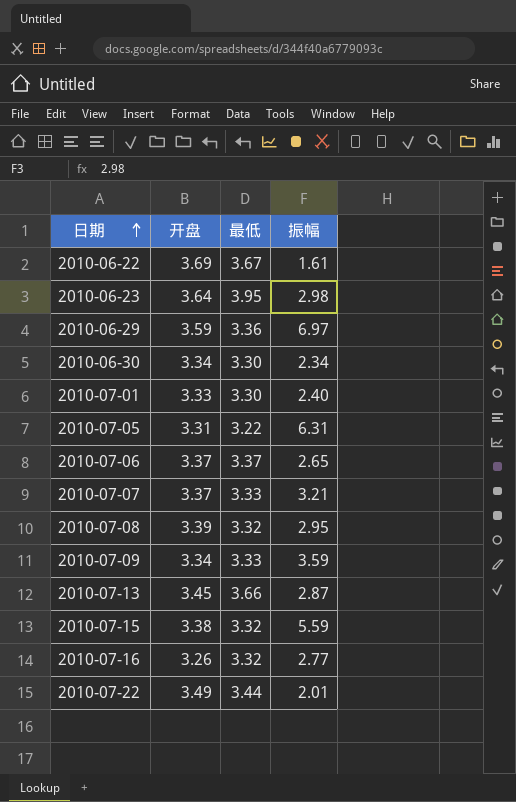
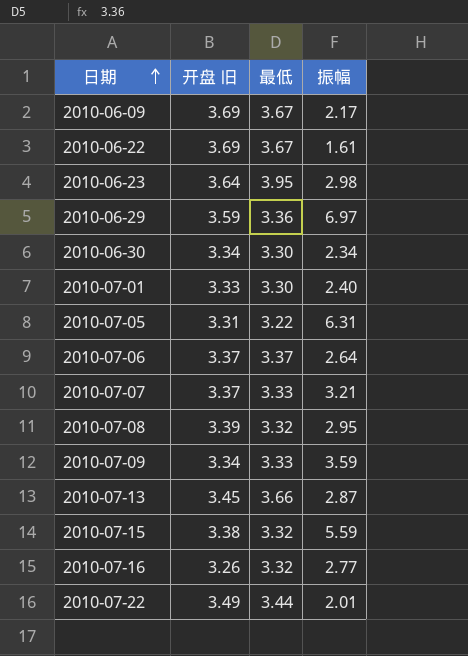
column name: 开盘 -> 开盘 旧
row 2010-06-09: none -> 3.69 | 3.67 | 2.17
2010-07-06 | 振幅: 2.65 -> 2.64

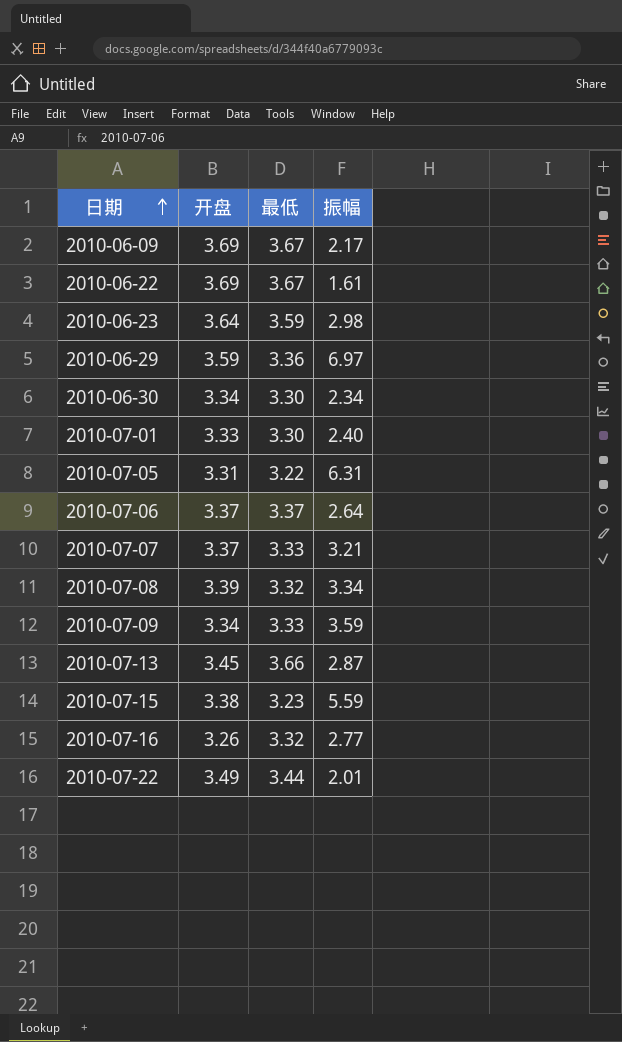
column name: 开盘 旧 -> 开盘
2010-06-23 | 最低: 3.95 -> 3.59
2010-07-08 | 振幅: 2.95 -> 3.34
2010-07-15 | 最低: 3.32 -> 3.23

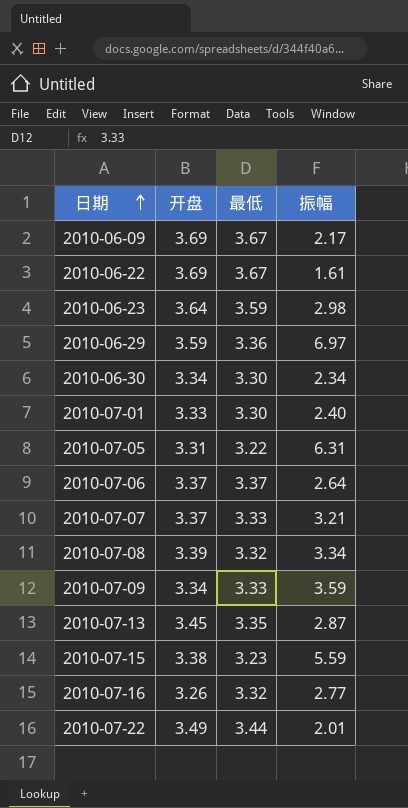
2010-07-13 | 最低: 3.66 -> 3.35

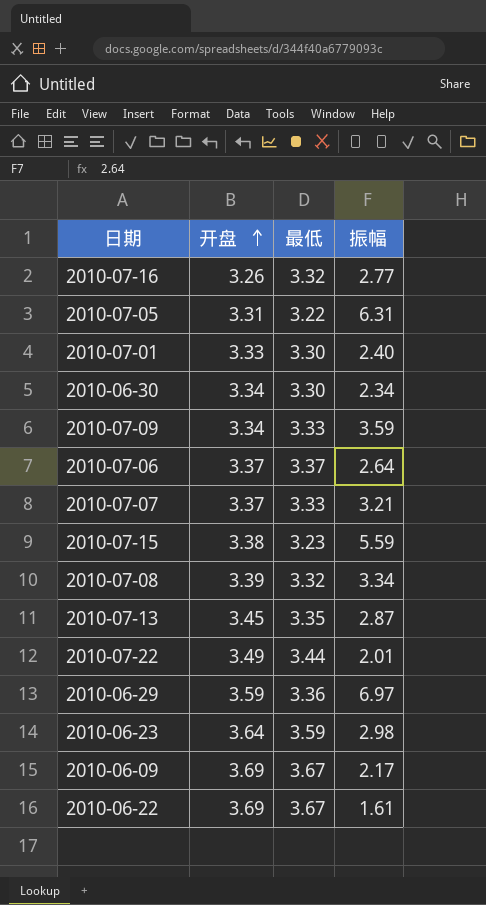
row order: 日期 ascending -> 开盘 ascending

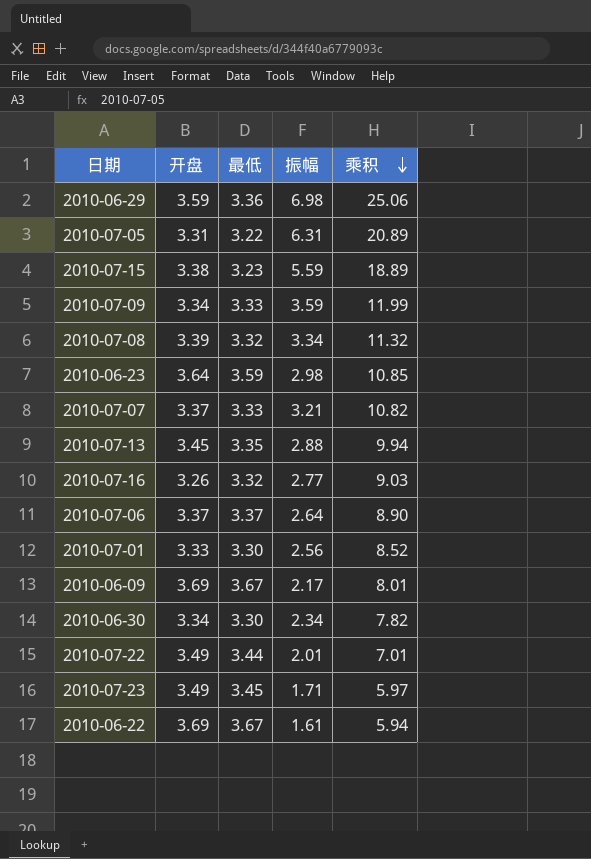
row order: 开盘 ascending -> 乘积 descending
column 乘积 | formula: none -> [开盘] * [振幅]
2010-06-29 | 振幅: 6.97 -> 6.98
2010-07-13 | 振幅: 2.87 -> 2.88
2010-07-01 | 振幅: 2.40 -> 2.56
row 2010-07-23: none -> 3.49 | 3.45 | 1.71 | 5.97

